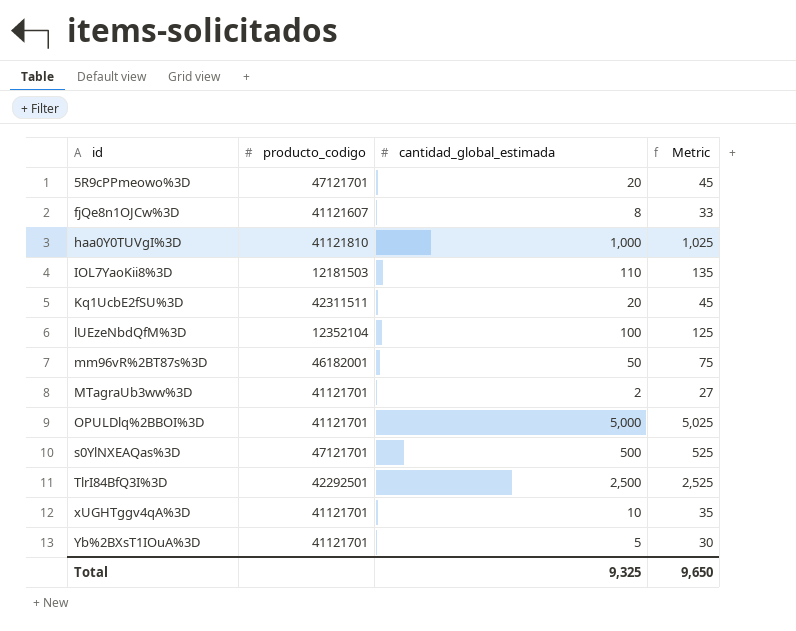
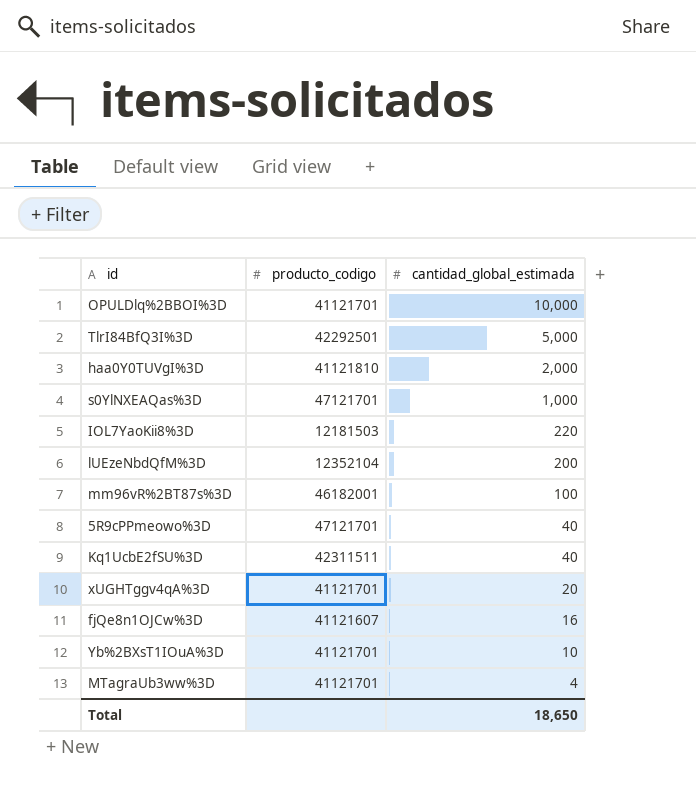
row order: id ascending -> cantidad_global_estimada descending
column Metric | formula: [cantidad_global_estimada] + 25 -> none
OPULDlq%2BBOI%3D | cantidad_global_estimada: 5,000 -> 10,000
TlrI84BfQ3I%3D | cantidad_global_estimada: 2,500 -> 5,000
haa0Y0TUVgI%3D | cantidad_global_estimada: 1,000 -> 2,000
s0YlNXEAQas%3D | cantidad_global_estimada: 500 -> 1,000
IOL7YaoKii8%3D | cantidad_global_estimada: 110 -> 220
lUEzeNbdQfM%3D | cantidad_global_estimada: 100 -> 200
mm96vR%2BT87s%3D | cantidad_global_estimada: 50 -> 100
5R9cPPmeowo%3D | cantidad_global_estimada: 20 -> 40
Kq1UcbE2fSU%3D | cantidad_global_estimada: 20 -> 40
xUGHTggv4qA%3D | cantidad_global_estimada: 10 -> 20
fjQe8n1OJCw%3D | cantidad_global_estimada: 8 -> 16
Yb%2BXsT1IOuA%3D | cantidad_global_estimada: 5 -> 10
MTagraUb3ww%3D | cantidad_global_estimada: 2 -> 4
Total | cantidad_global_estimada: 9,325 -> 18,650

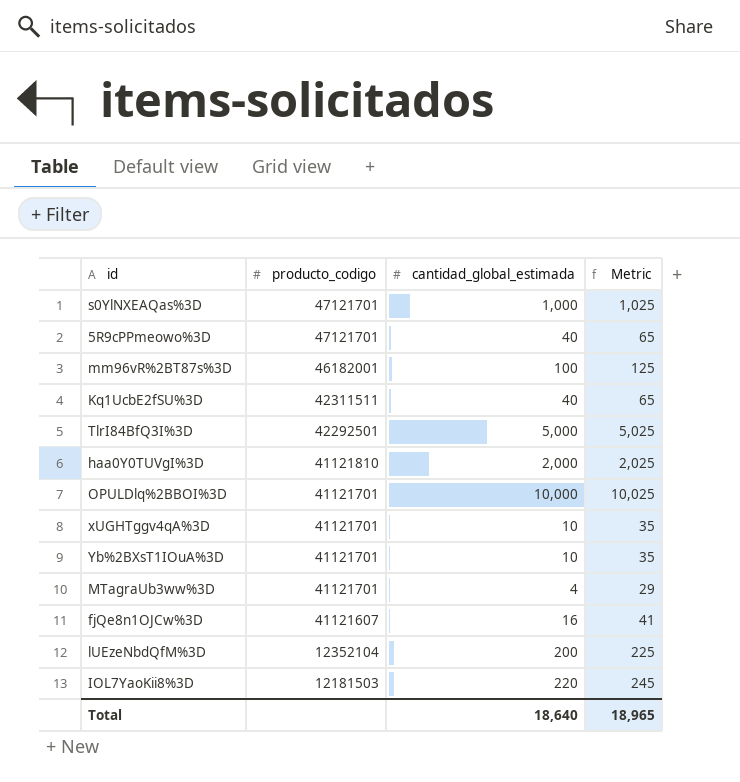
row order: cantidad_global_estimada descending -> producto_codigo descending
column Metric | formula: none -> [cantidad_global_estimada] + 25
xUGHTggv4qA%3D | cantidad_global_estimada: 20 -> 10
Total | cantidad_global_estimada: 18,650 -> 18,640

